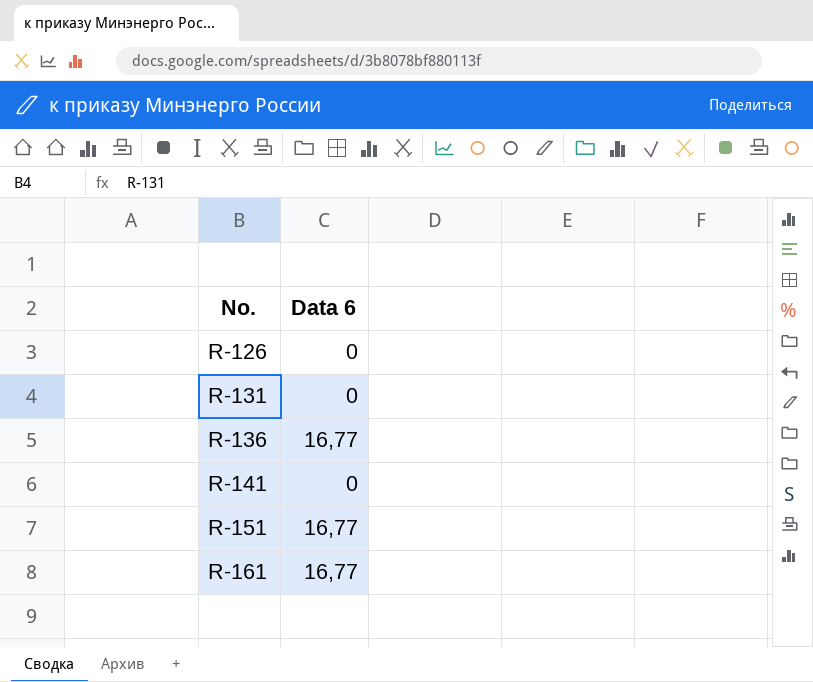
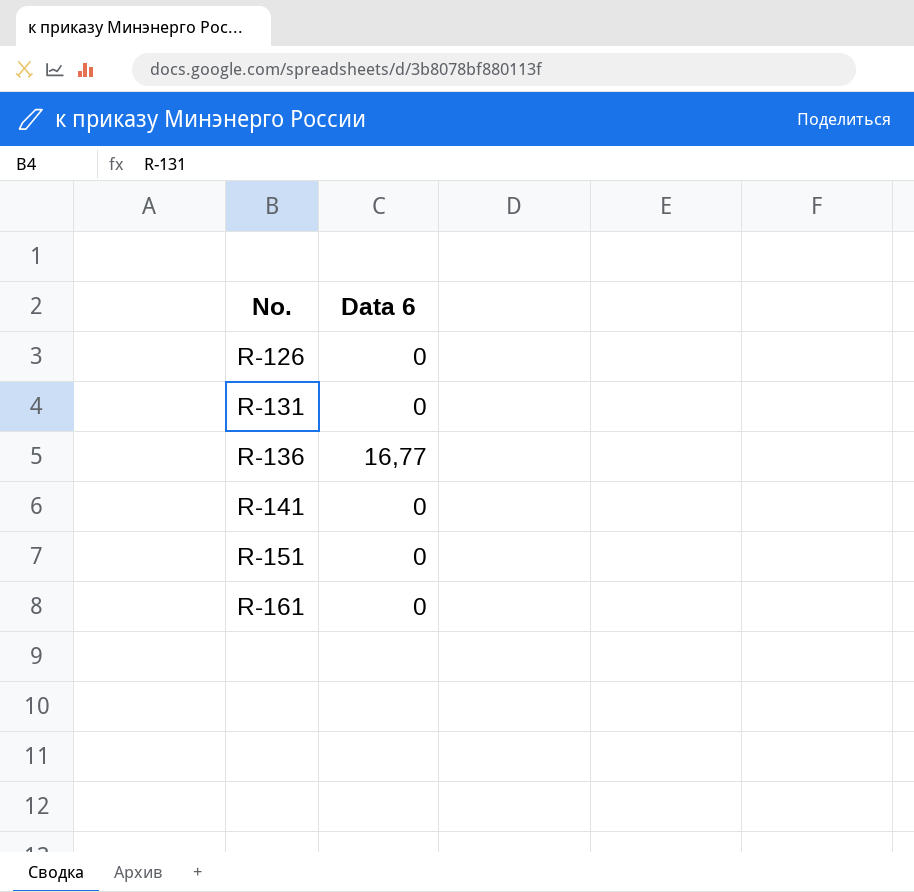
R-151 | Data 6: 16,77 -> 0
R-161 | Data 6: 16,77 -> 0

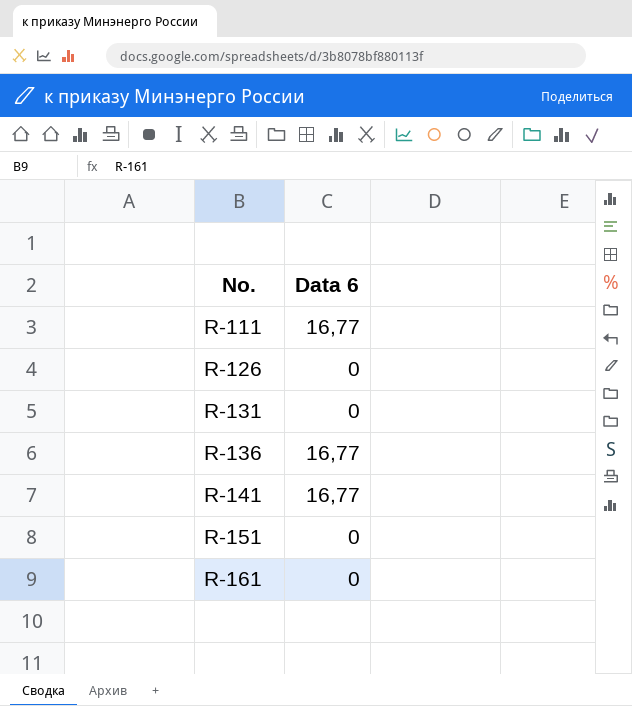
row R-111: none -> 16,77
R-141 | Data 6: 0 -> 16,77

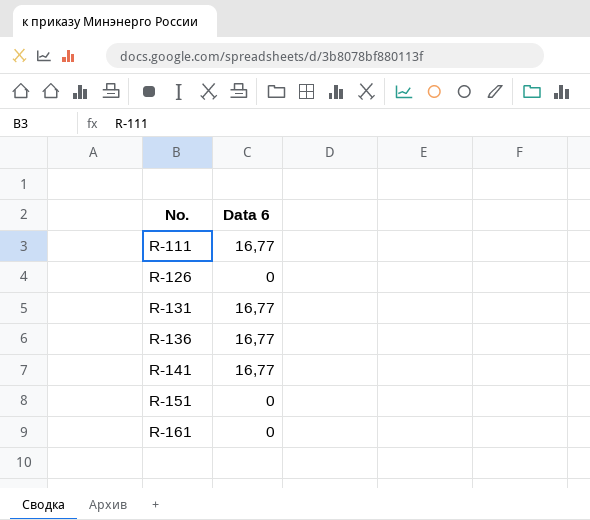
R-131 | Data 6: 0 -> 16,77

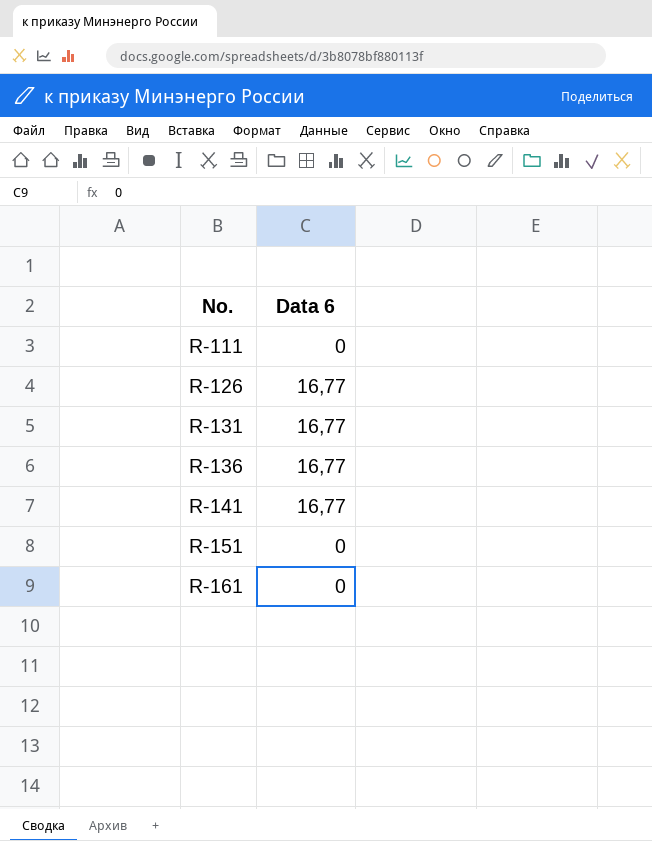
R-111 | Data 6: 16,77 -> 0
R-126 | Data 6: 0 -> 16,77

